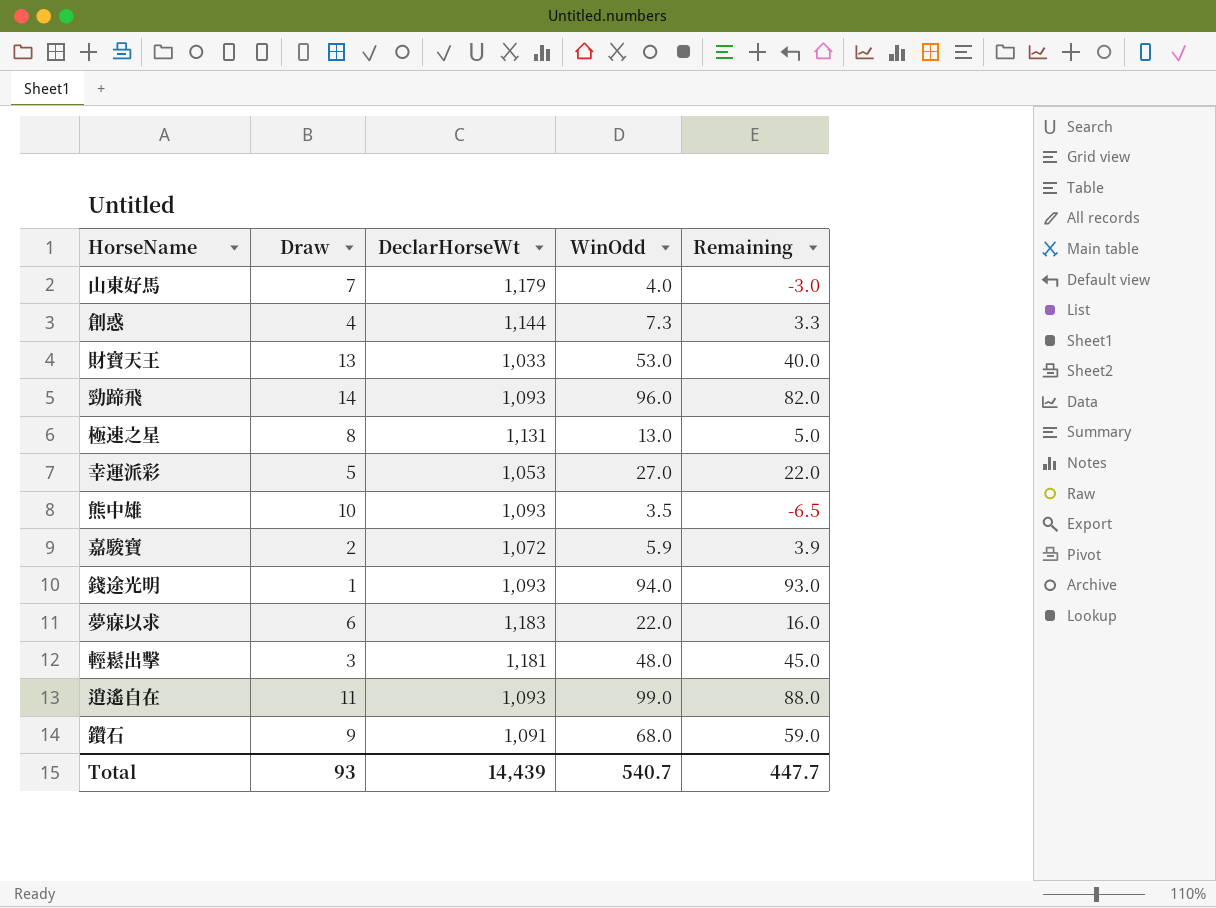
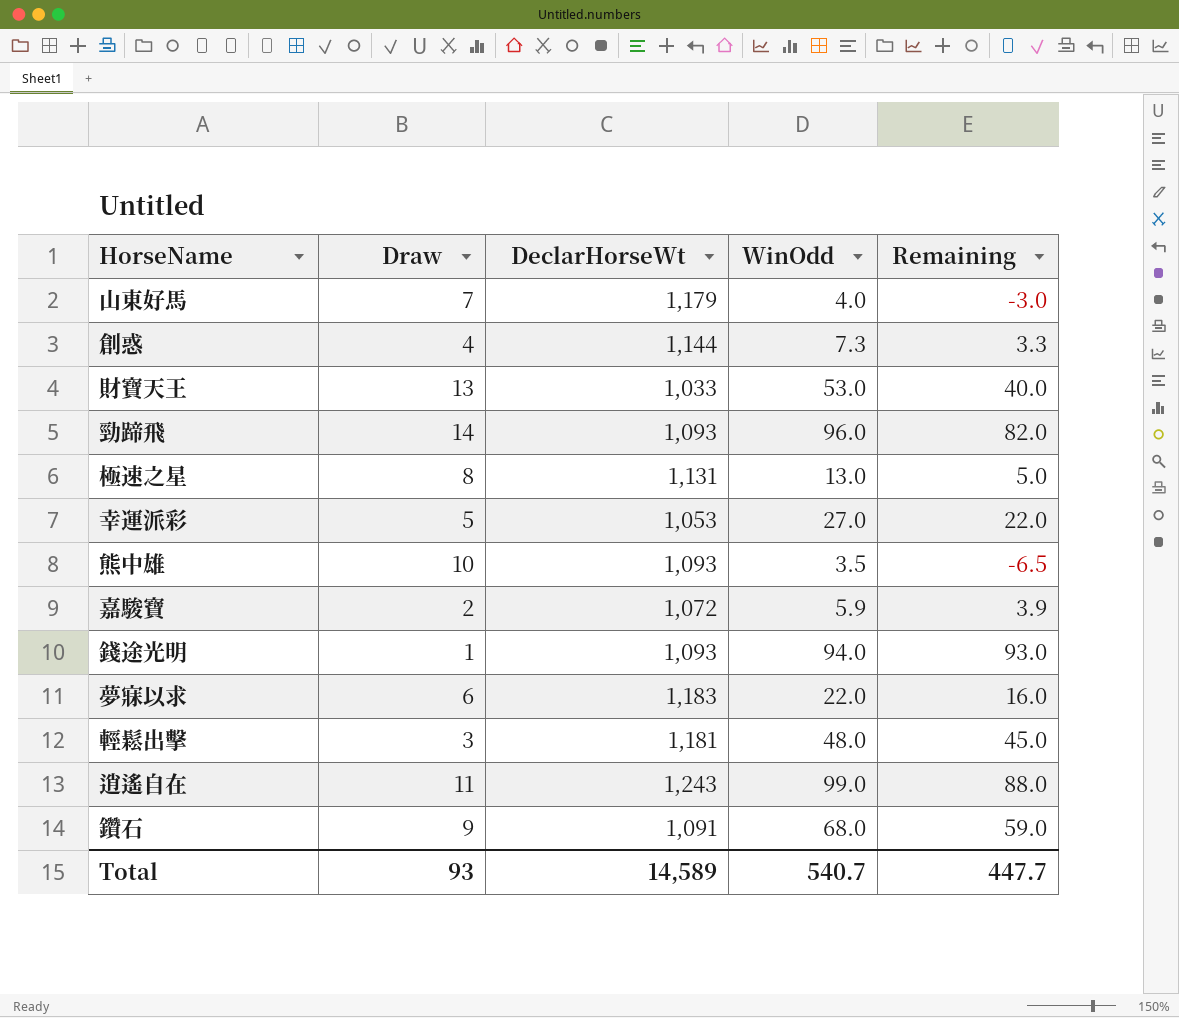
逍遙自在 | DeclarHorseWt: 1,093 -> 1,243
Total | DeclarHorseWt: 14,439 -> 14,589

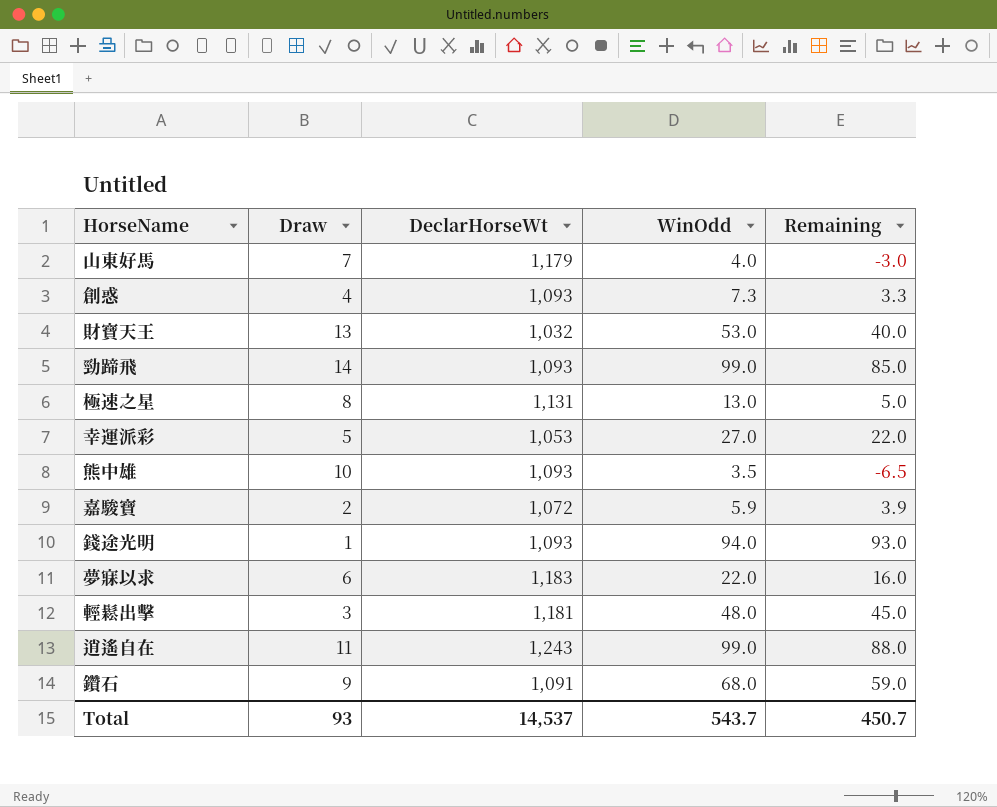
創惑 | DeclarHorseWt: 1,144 -> 1,093
財寶天王 | DeclarHorseWt: 1,033 -> 1,032
勁蹄飛 | WinOdd: 96.0 -> 99.0
勁蹄飛 | Remaining: 82.0 -> 85.0
Total | DeclarHorseWt: 14,589 -> 14,537
Total | WinOdd: 540.7 -> 543.7
Total | Remaining: 447.7 -> 450.7

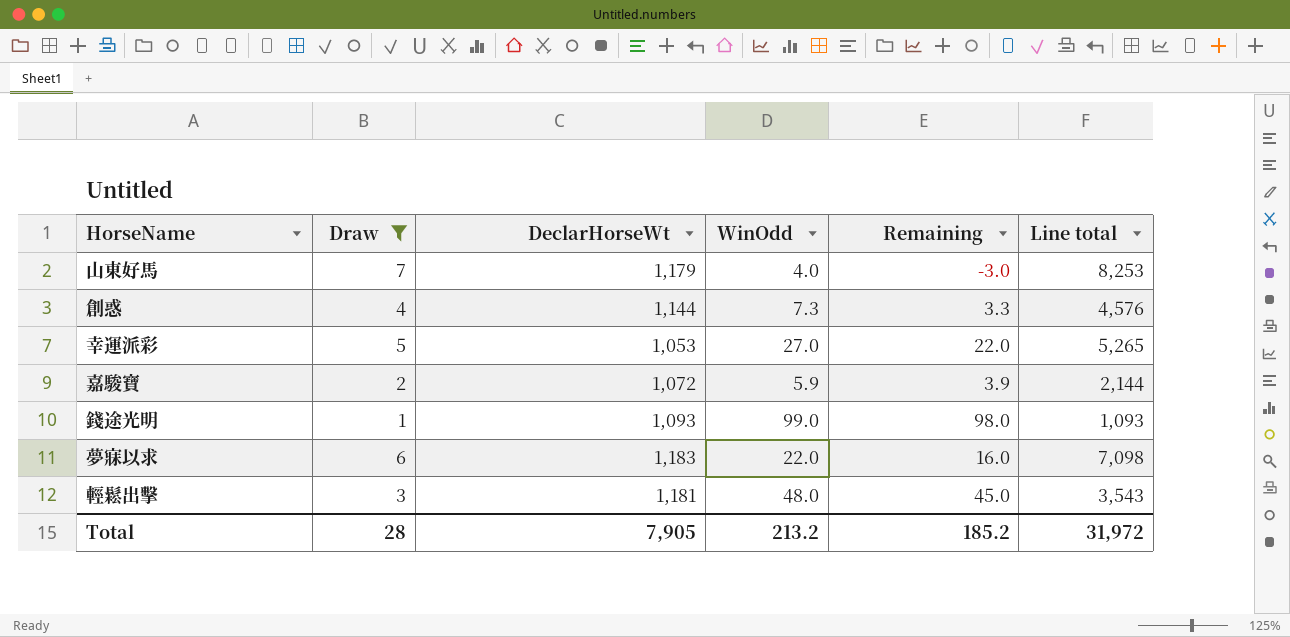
filter: none -> Draw <= 7
column Line total | formula: none -> [Draw] * [DeclarHorseWt]
創惑 | DeclarHorseWt: 1,093 -> 1,144
錢途光明 | WinOdd: 94.0 -> 99.0
錢途光明 | Remaining: 93.0 -> 98.0
Total | Draw: 93 -> 28
Total | DeclarHorseWt: 14,537 -> 7,905
Total | WinOdd: 543.7 -> 213.2
Total | Remaining: 450.7 -> 185.2

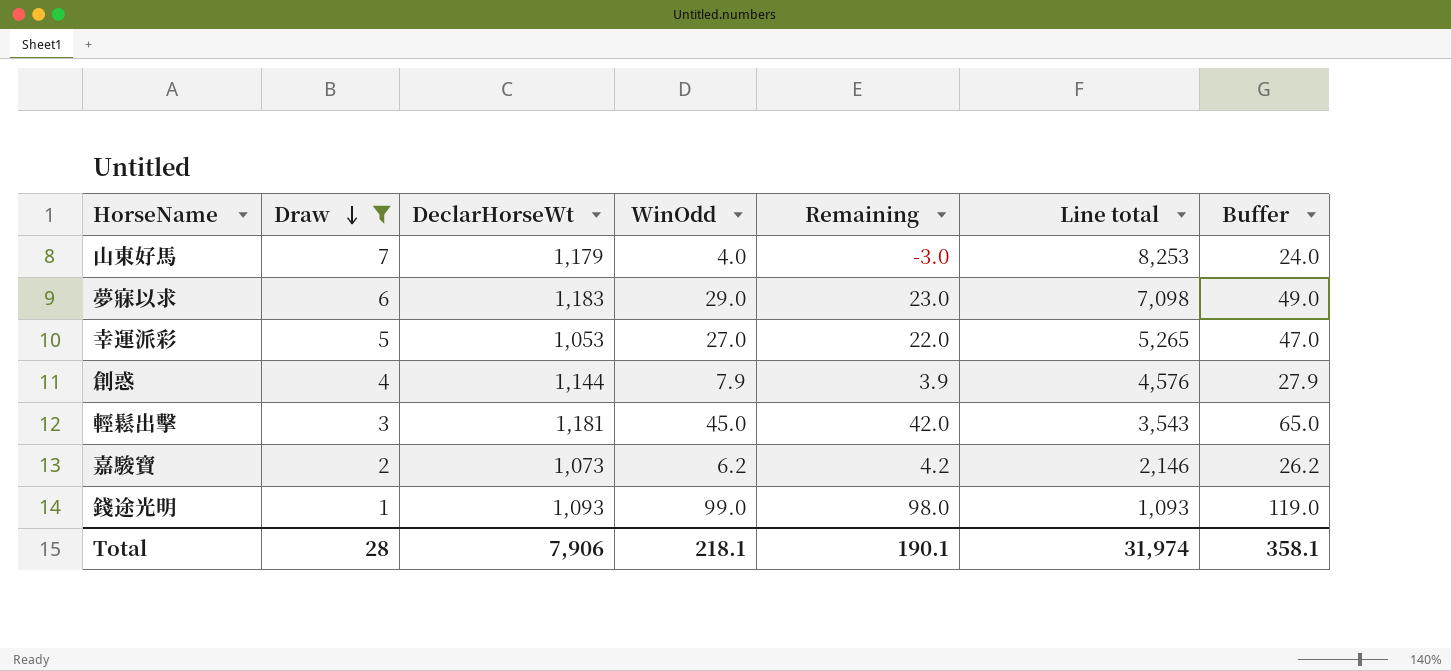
row order: none -> Draw descending
column Buffer | formula: none -> [WinOdd] + 20
夢寐以求 | WinOdd: 22.0 -> 29.0
夢寐以求 | Remaining: 16.0 -> 23.0
創惑 | WinOdd: 7.3 -> 7.9
創惑 | Remaining: 3.3 -> 3.9
輕鬆出擊 | WinOdd: 48.0 -> 45.0
輕鬆出擊 | Remaining: 45.0 -> 42.0
嘉駿寶 | DeclarHorseWt: 1,072 -> 1,073
嘉駿寶 | WinOdd: 5.9 -> 6.2
嘉駿寶 | Remaining: 3.9 -> 4.2
嘉駿寶 | Line total: 2,144 -> 2,146
Total | DeclarHorseWt: 7,905 -> 7,906
Total | WinOdd: 213.2 -> 218.1
Total | Remaining: 185.2 -> 190.1
Total | Line total: 31,972 -> 31,974

